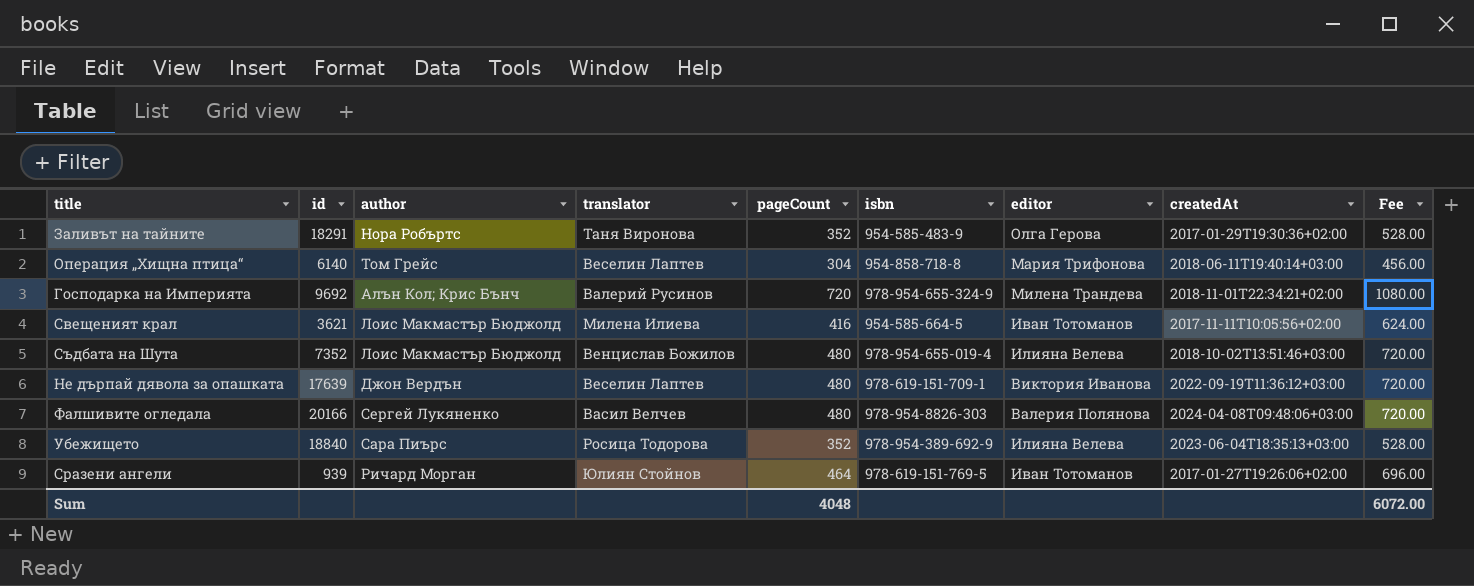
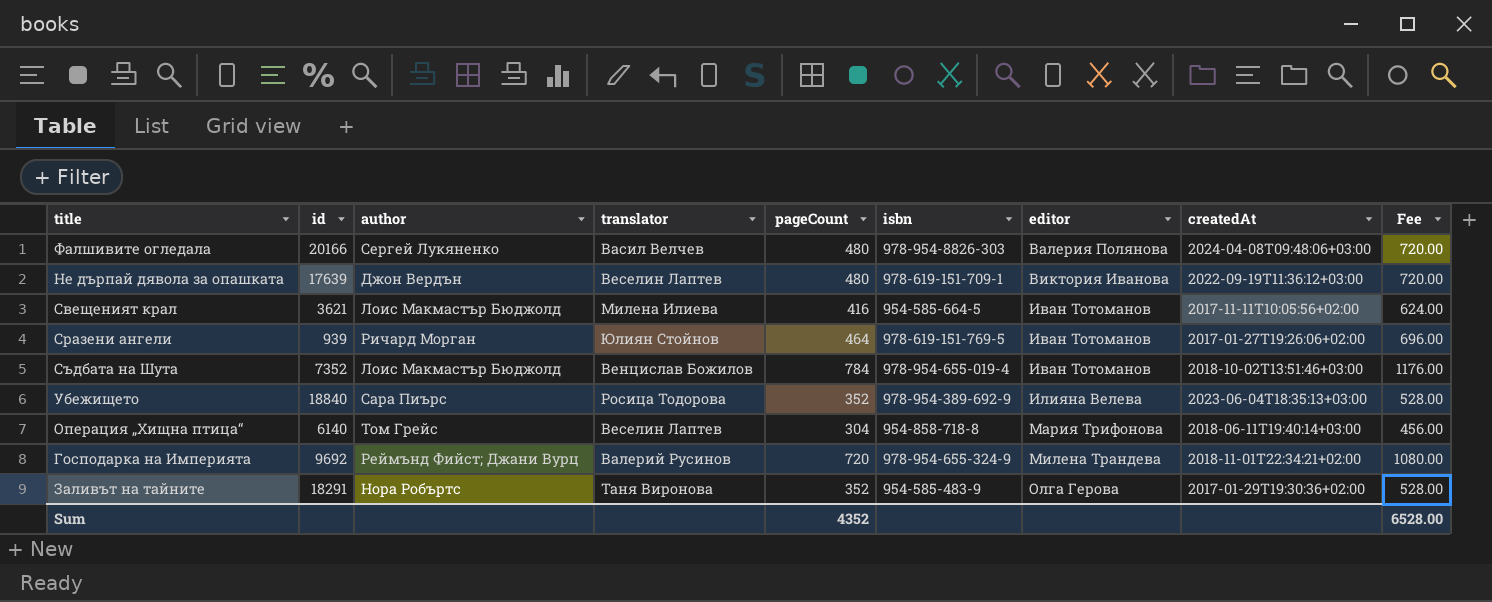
row order: none -> editor ascending
Съдбата на Шута | pageCount: 480 -> 784
Съдбата на Шута | editor: Илияна Велева -> Иван Тотоманов
Съдбата на Шута | Fee: 720.00 -> 1176.00
Господарка на Империята | author: Алън Кол; Крис Бънч -> Реймънд Фийст; Джани Вурц
Sum | pageCount: 4048 -> 4352
Sum | Fee: 6072.00 -> 6528.00

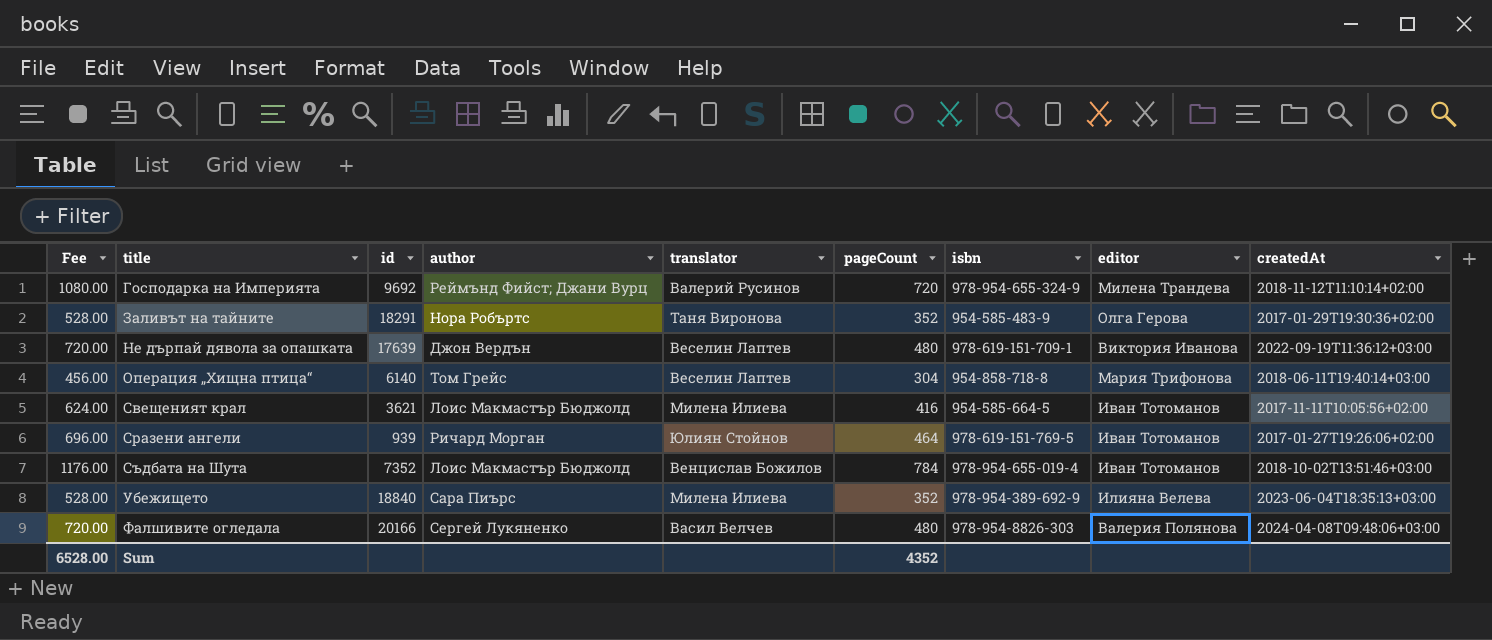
row order: editor ascending -> title ascending
column Fee | position: 9 -> 1
Господарка на Империята | createdAt: 2018-11-01T22:34:21+02:00 -> 2018-11-12T11:10:14+02:00
Убежището | translator: Росица Тодорова -> Милена Илиева

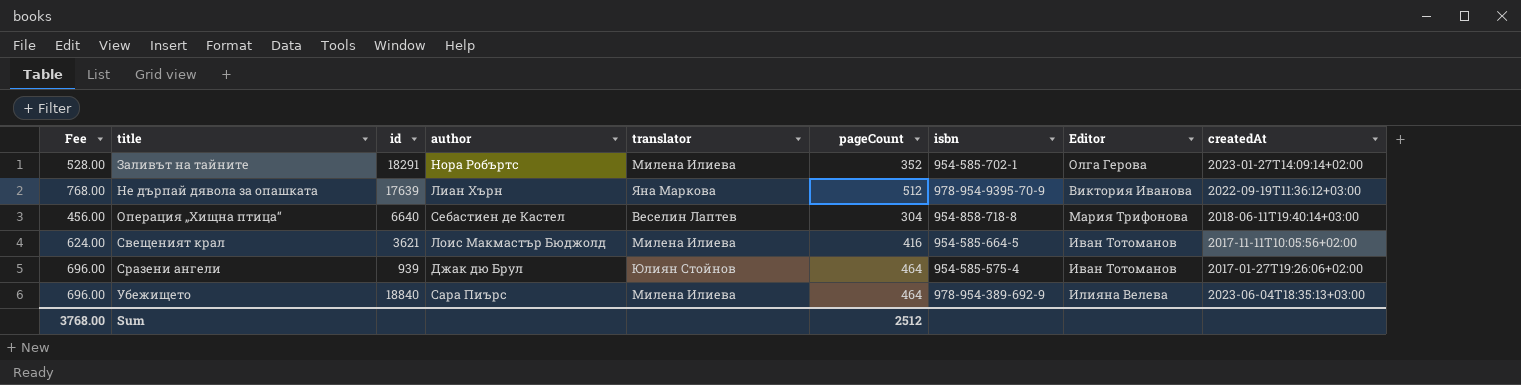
column name: editor -> Editor
row Господарка на Империята: 1080.00 | 9692 | Реймънд Фийст; Джани Вурц | Валерий Русинов | 720 | 978-954-655-324-9 | Милена Трандева | 2018-11-12T11:10:14+02:00 -> none
row Съдбата на Шута: 1176.00 | 7352 | Лоис Макмастър Бюджолд | Венцислав Божилов | 784 | 978-954-655-019-4 | Иван Тотоманов | 2018-10-02T13:51:46+03:00 -> none
row Фалшивите огледала: 720.00 | 20166 | Сергей Лукяненко | Васил Велчев | 480 | 978-954-8826-303 | Валерия Полянова | 2024-04-08T09:48:06+03:00 -> none
Заливът на тайните | translator: Таня Виронова -> Милена Илиева
Заливът на тайните | isbn: 954-585-483-9 -> 954-585-702-1
Заливът на тайните | createdAt: 2017-01-29T19:30:36+02:00 -> 2023-01-27T14:09:14+02:00
Не дърпай дявола за опашката | Fee: 720.00 -> 768.00
Не дърпай дявола за опашката | author: Джон Вердън -> Лиан Хърн
Не дърпай дявола за опашката | translator: Веселин Лаптев -> Яна Маркова
Не дърпай дявола за опашката | pageCount: 480 -> 512
Не дърпай дявола за опашката | isbn: 978-619-151-709-1 -> 978-954-9395-70-9
Операция „Хищна птица“ | id: 6140 -> 6640
Операция „Хищна птица“ | author: Том Грейс -> Себастиен де Кастел
Сразени ангели | author: Ричард Морган -> Джак дю Брул
Сразени ангели | isbn: 978-619-151-769-5 -> 954-585-575-4
Убежището | Fee: 528.00 -> 696.00
Убежището | pageCount: 352 -> 464
Sum | Fee: 6528.00 -> 3768.00
Sum | pageCount: 4352 -> 2512

